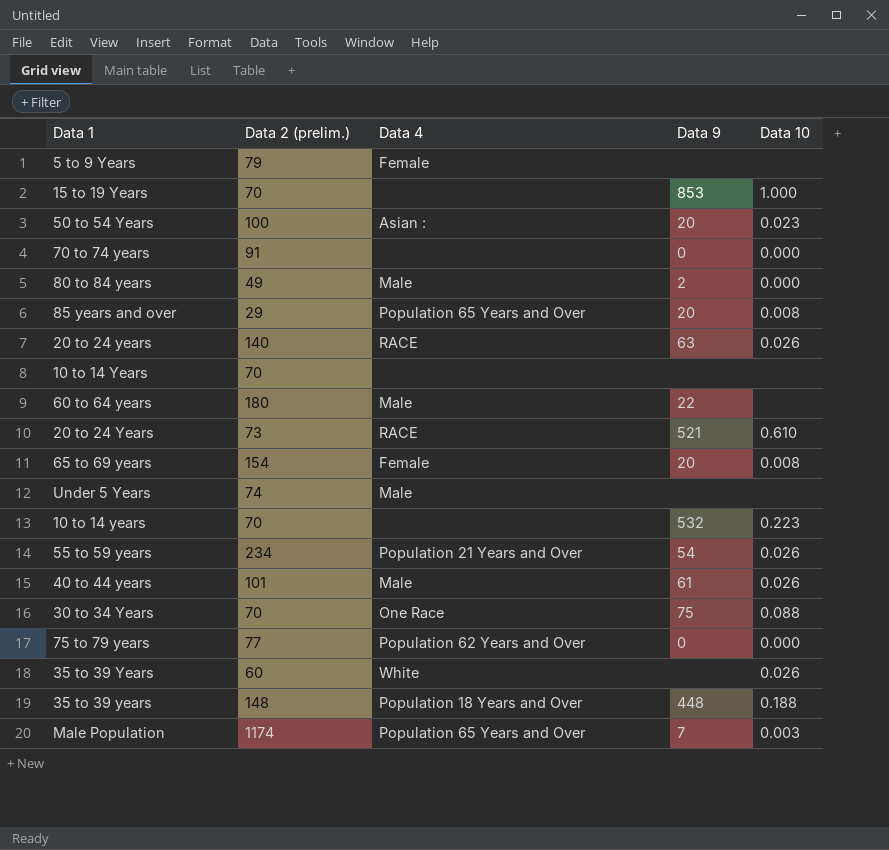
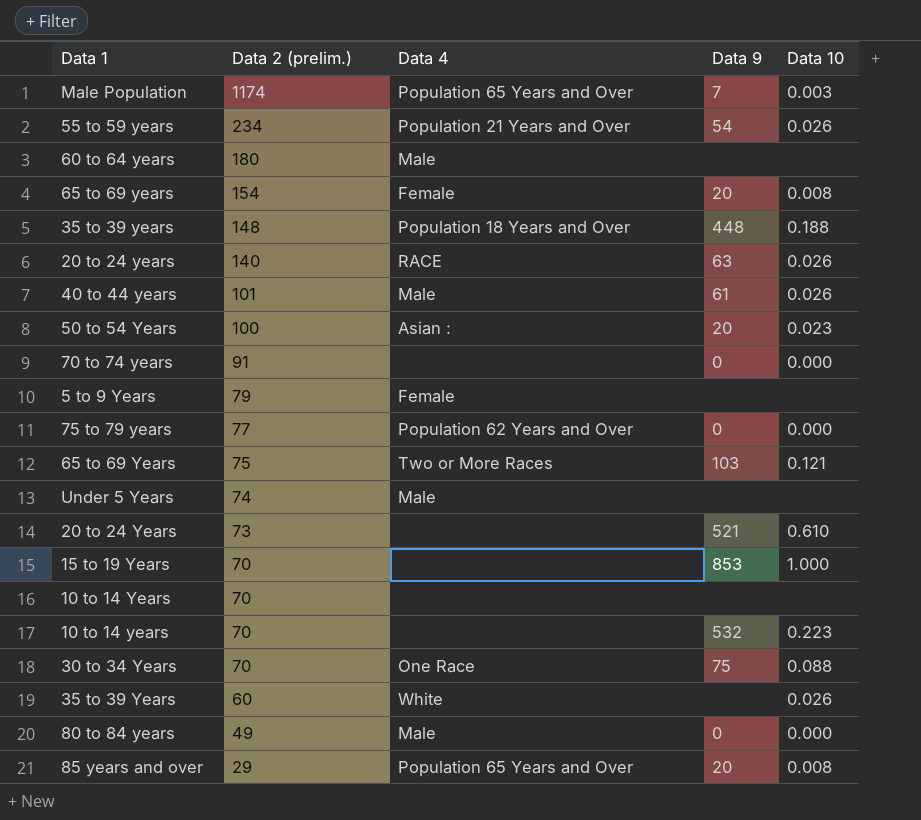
row order: none -> Data 2 (prelim.) descending
60 to 64 years | Data 9: 22 -> none
row 65 to 69 Years: none -> 75 | Two or More Races | 103 | 0.121
20 to 24 Years | Data 4: RACE -> none
80 to 84 years | Data 9: 2 -> 0

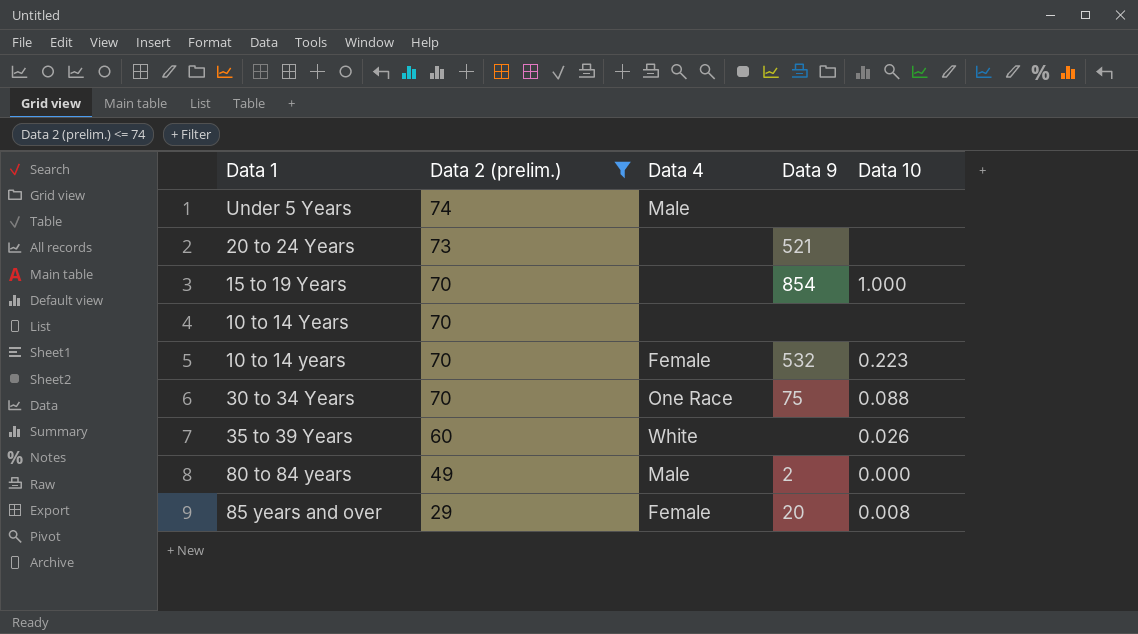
filter: none -> Data 2 (prelim.) <= 74
20 to 24 Years | Data 10: 0.610 -> none
15 to 19 Years | Data 9: 853 -> 854
10 to 14 years | Data 4: none -> Female
80 to 84 years | Data 9: 0 -> 2
85 years and over | Data 4: Population 65 Years and Over -> Female

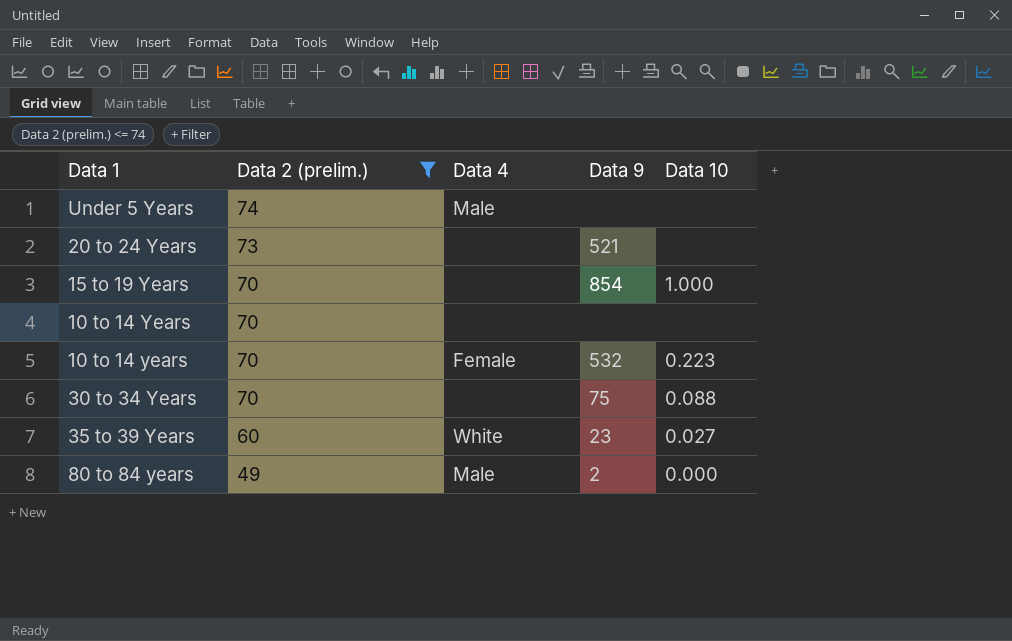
row 85 years and over: 29 | Female | 20 | 0.008 -> none
30 to 34 Years | Data 4: One Race -> none
35 to 39 Years | Data 9: none -> 23
35 to 39 Years | Data 10: 0.026 -> 0.027

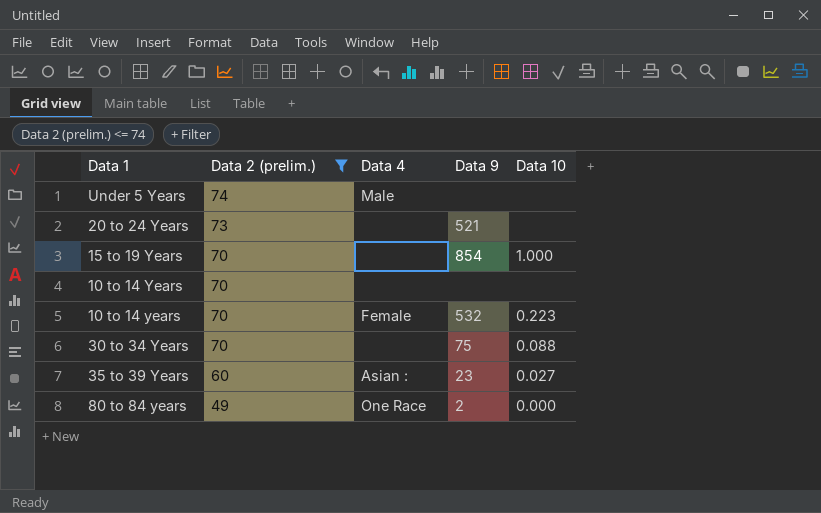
35 to 39 Years | Data 4: White -> Asian :
80 to 84 years | Data 4: Male -> One Race

